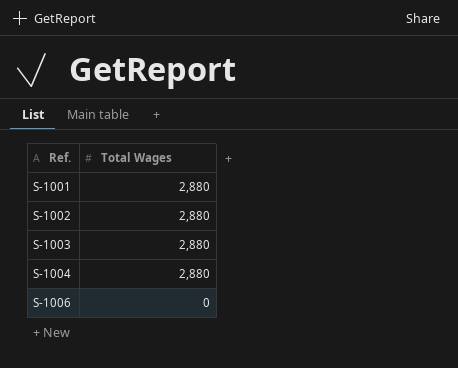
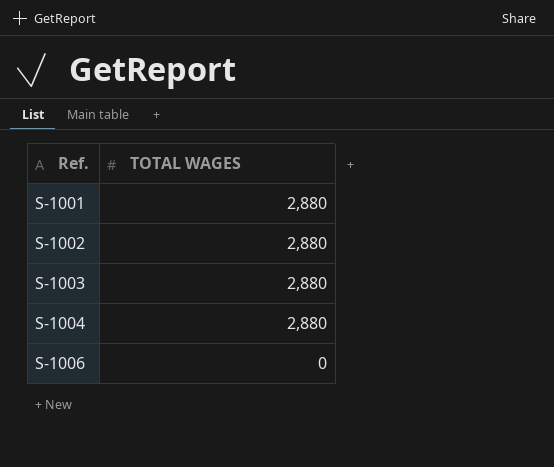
column name: Total Wages -> TOTAL WAGES

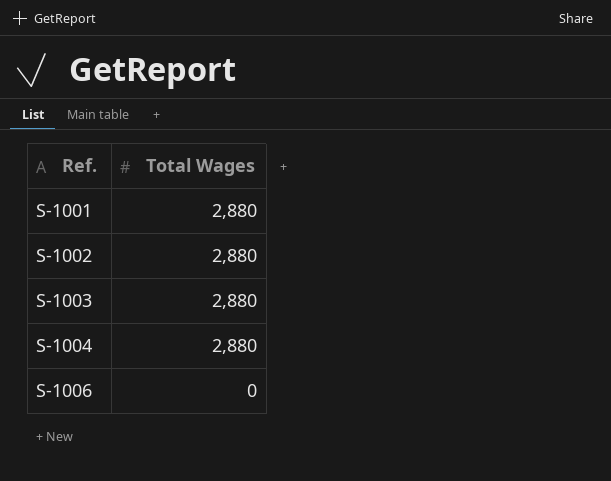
column name: TOTAL WAGES -> Total Wages

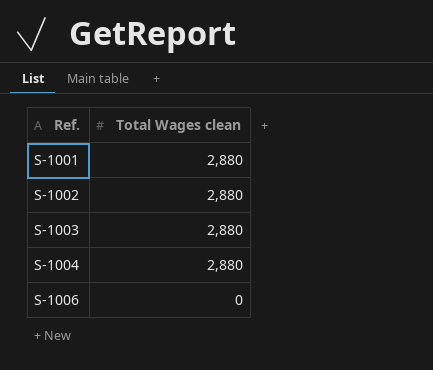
column name: Total Wages -> Total Wages clean

